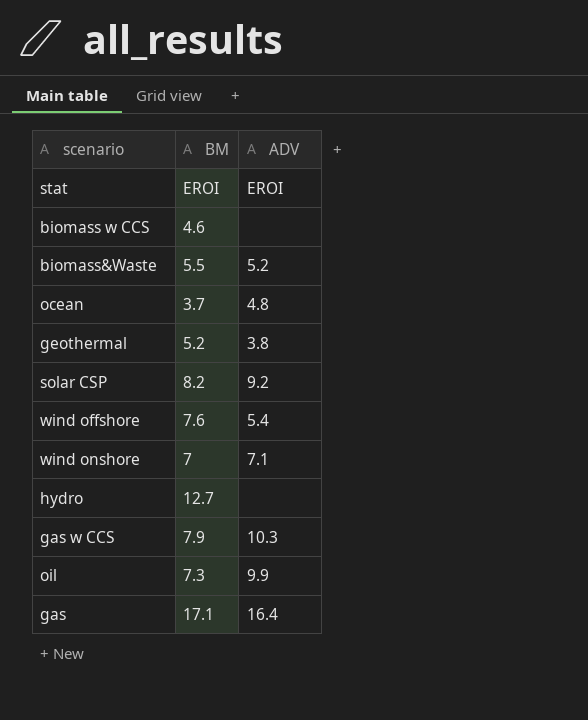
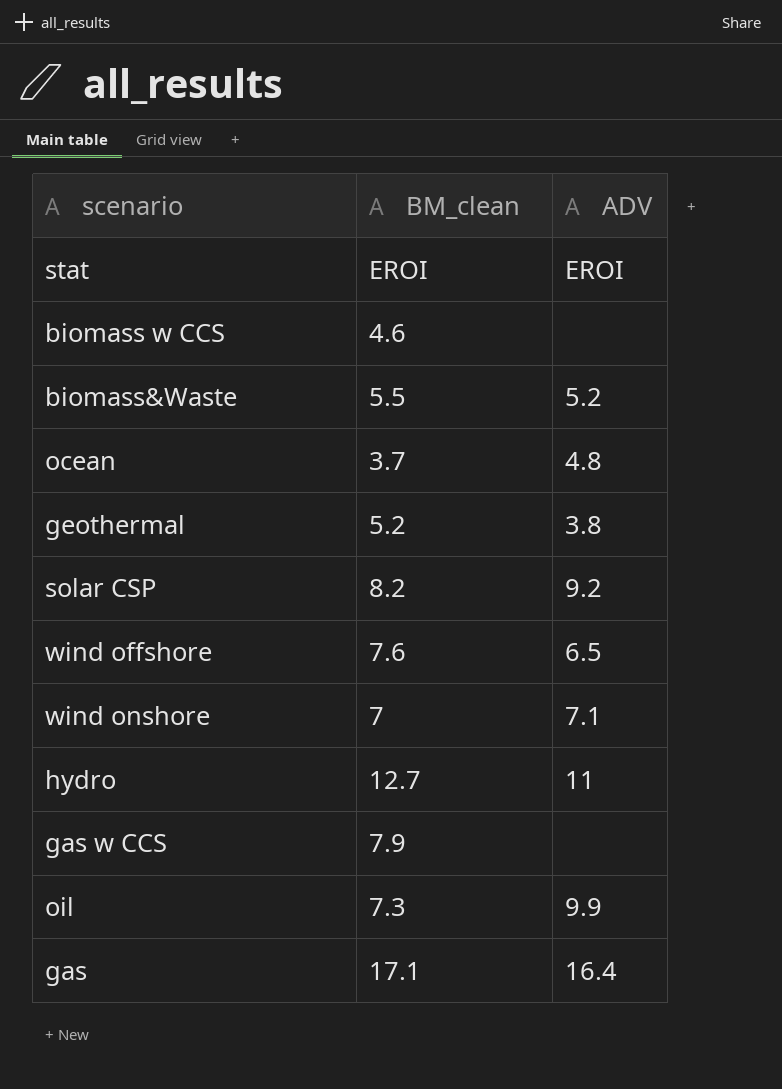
column name: BM -> BM_clean
wind offshore | ADV: 5.4 -> 6.5
hydro | ADV: none -> 11
gas w CCS | ADV: 10.3 -> none

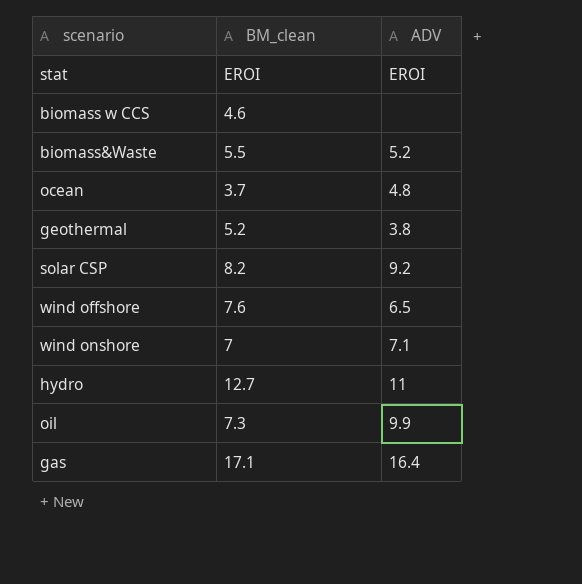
row gas w CCS: 7.9 | none -> none

